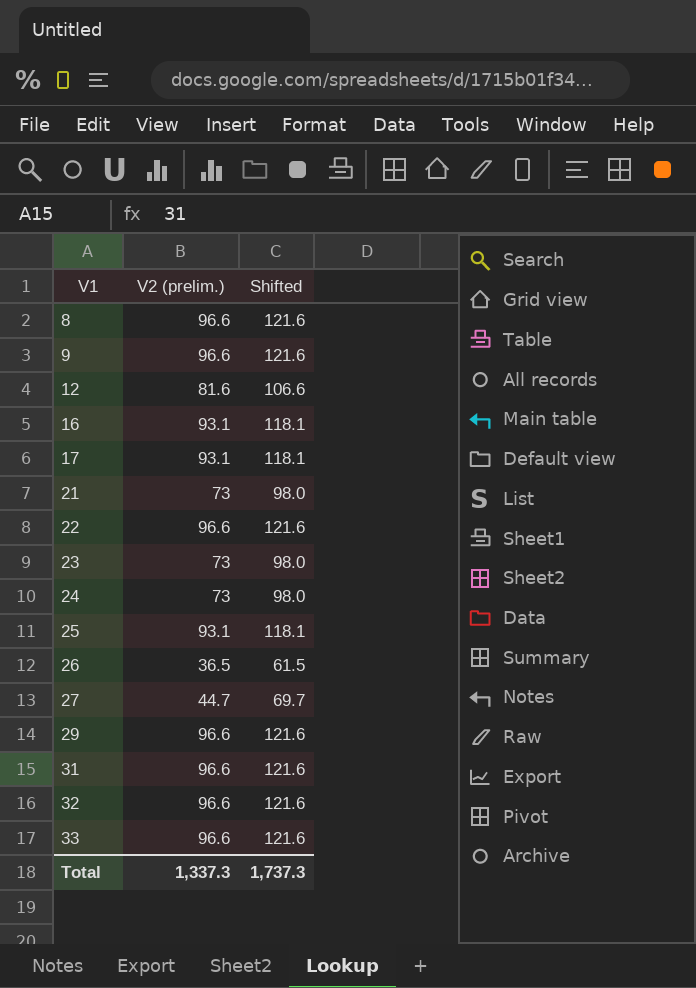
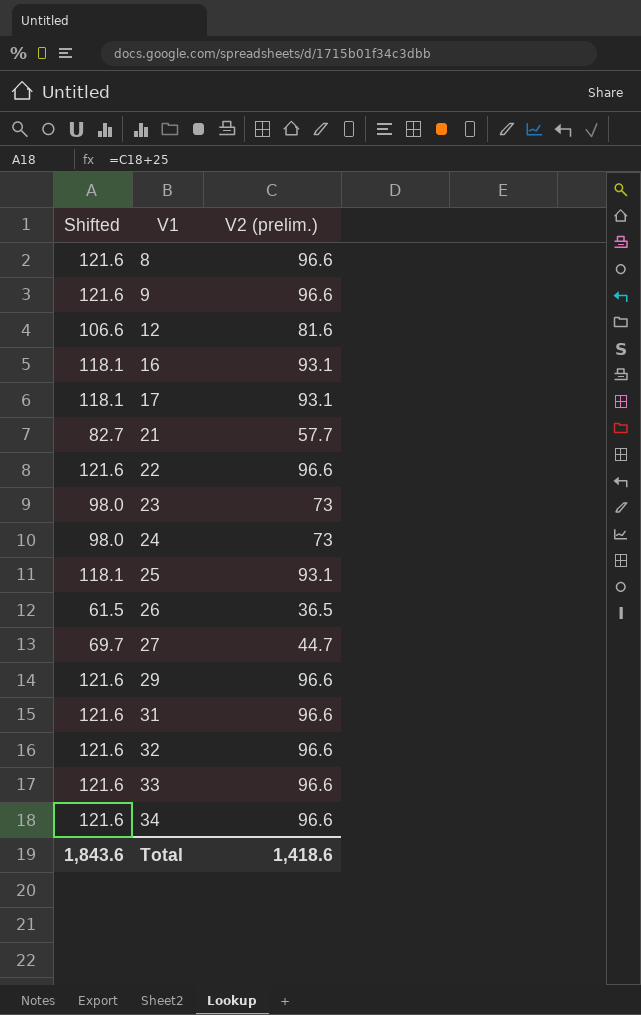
column Shifted | position: 3 -> 1
21 | Shifted: 98.0 -> 82.7
21 | V2 (prelim.): 73 -> 57.7
row 34: none -> 121.6 | 96.6
Total | Shifted: 1,737.3 -> 1,843.6
Total | V2 (prelim.): 1,337.3 -> 1,418.6

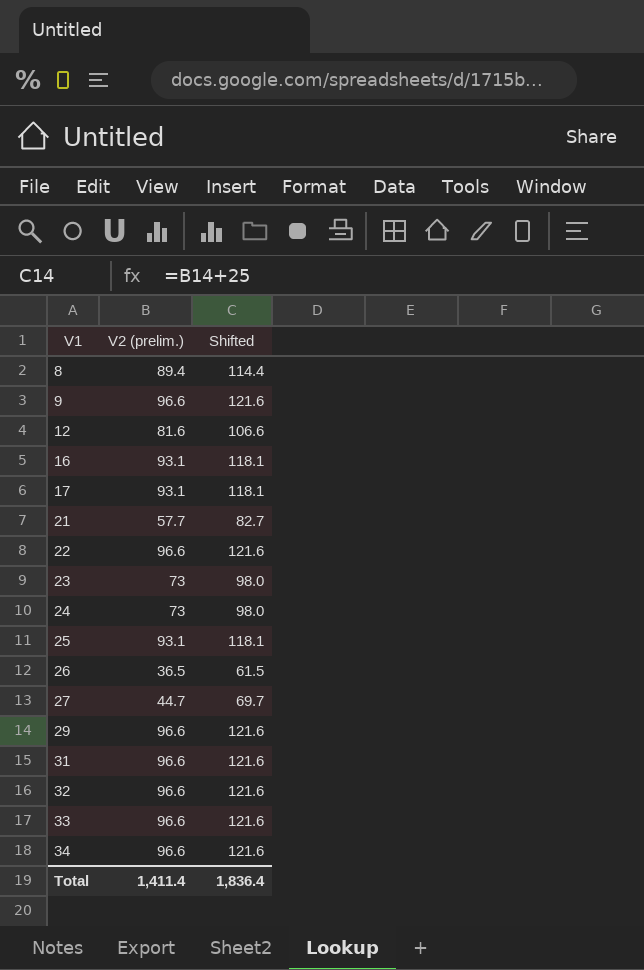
column Shifted | position: 1 -> 3
8 | V2 (prelim.): 96.6 -> 89.4
8 | Shifted: 121.6 -> 114.4
Total | V2 (prelim.): 1,418.6 -> 1,411.4
Total | Shifted: 1,843.6 -> 1,836.4

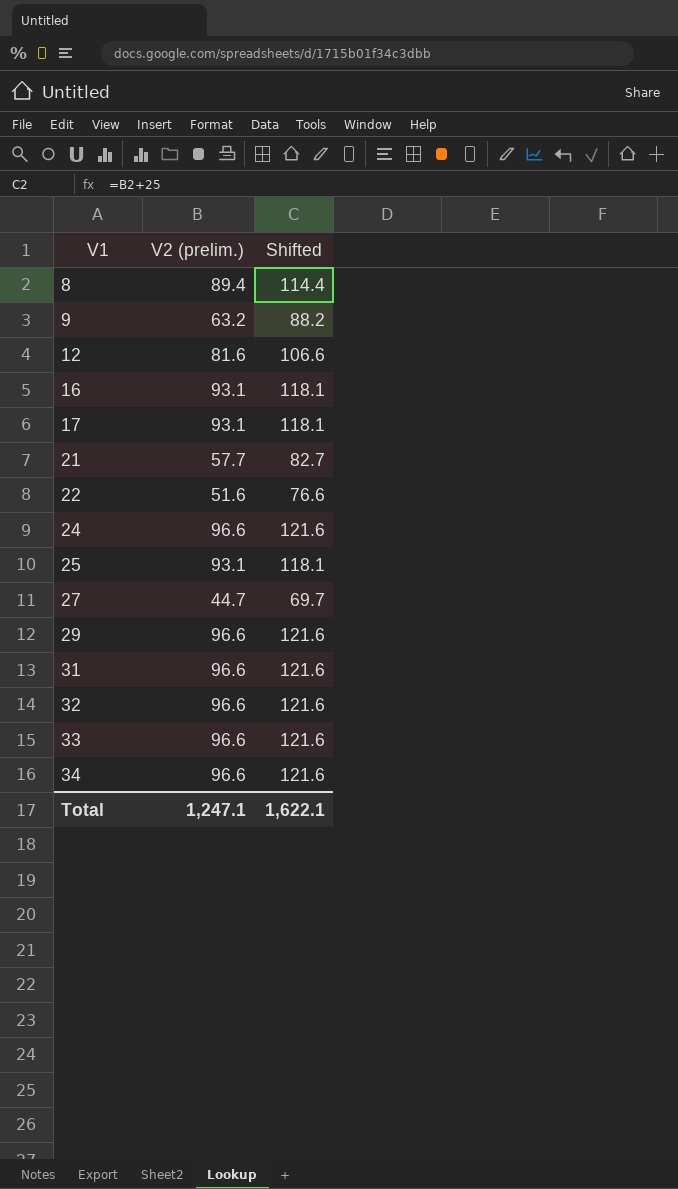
row 23: 73 | 98.0 -> none
row 26: 36.5 | 61.5 -> none
9 | V2 (prelim.): 96.6 -> 63.2
9 | Shifted: 121.6 -> 88.2
22 | V2 (prelim.): 96.6 -> 51.6
22 | Shifted: 121.6 -> 76.6
24 | V2 (prelim.): 73 -> 96.6
24 | Shifted: 98.0 -> 121.6
Total | V2 (prelim.): 1,411.4 -> 1,247.1
Total | Shifted: 1,836.4 -> 1,622.1

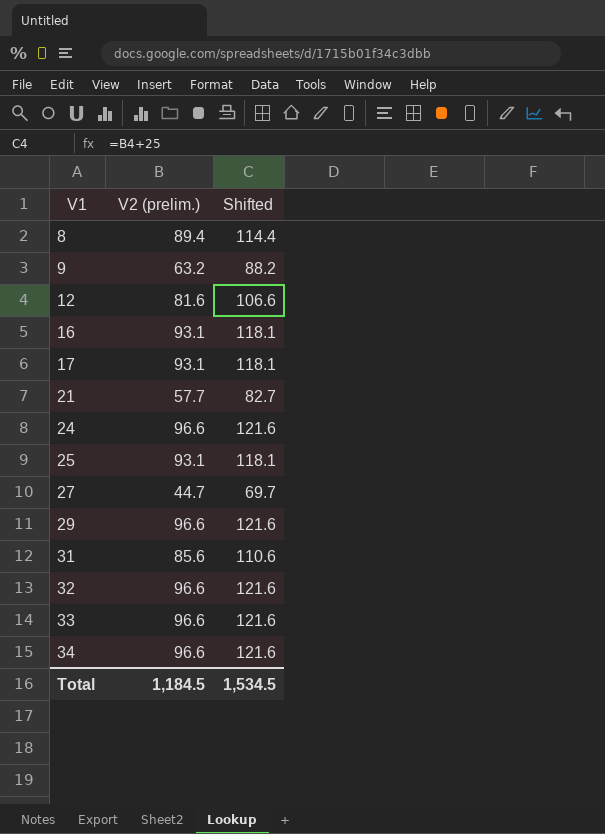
row 22: 51.6 | 76.6 -> none
31 | V2 (prelim.): 96.6 -> 85.6
31 | Shifted: 121.6 -> 110.6
Total | V2 (prelim.): 1,247.1 -> 1,184.5
Total | Shifted: 1,622.1 -> 1,534.5

